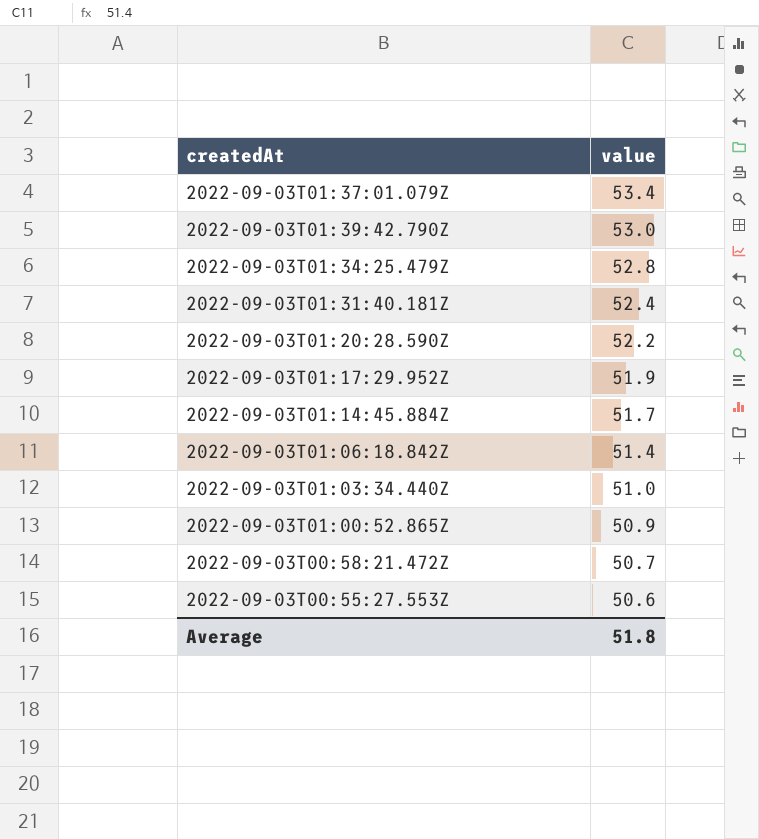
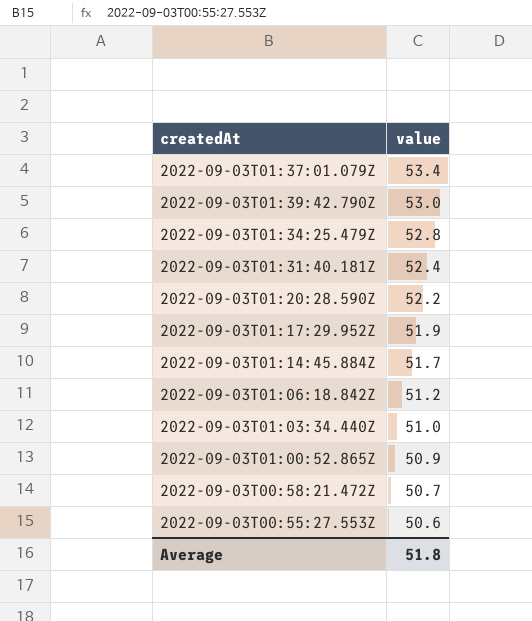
2022-09-03T01:06:18.842Z | value: 51.4 -> 51.2

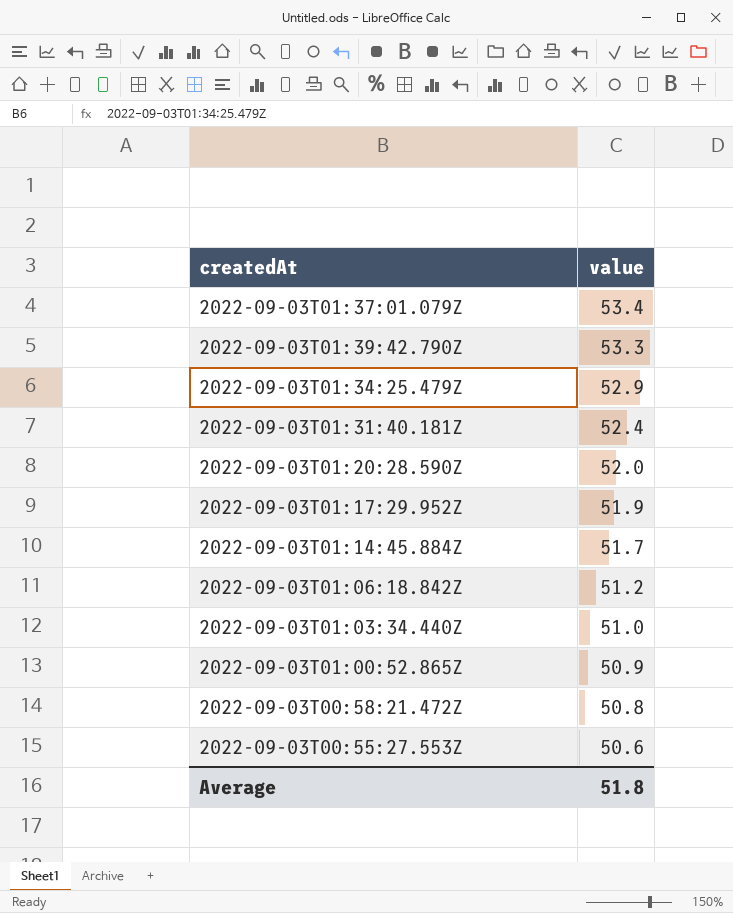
2022-09-03T01:39:42.790Z | value: 53.0 -> 53.3
2022-09-03T01:34:25.479Z | value: 52.8 -> 52.9
2022-09-03T01:20:28.590Z | value: 52.2 -> 52.0
2022-09-03T00:58:21.472Z | value: 50.7 -> 50.8

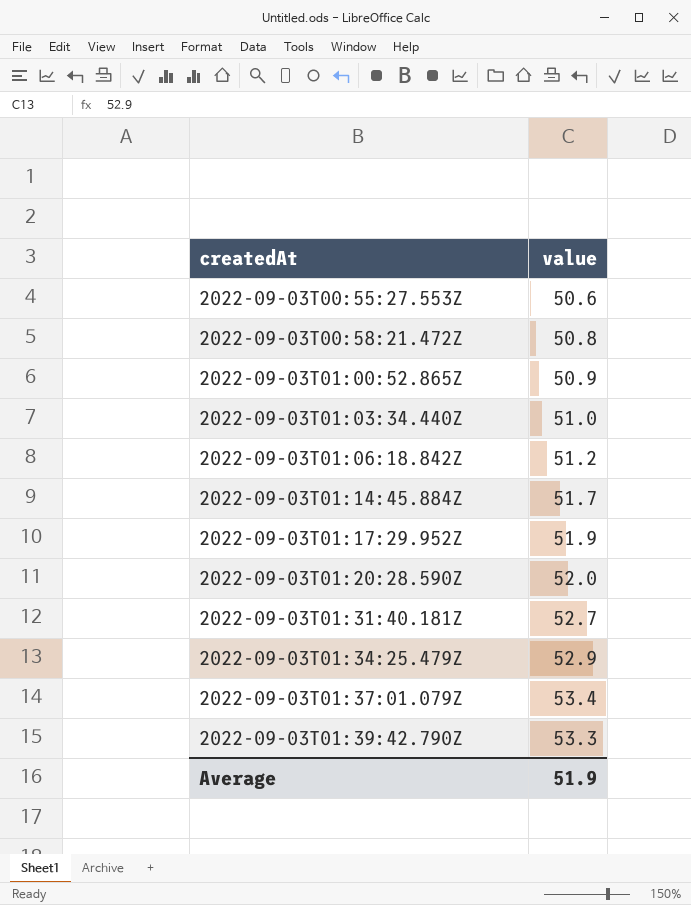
row order: value descending -> createdAt ascending
2022-09-03T01:31:40.181Z | value: 52.4 -> 52.7
Average | value: 51.8 -> 51.9

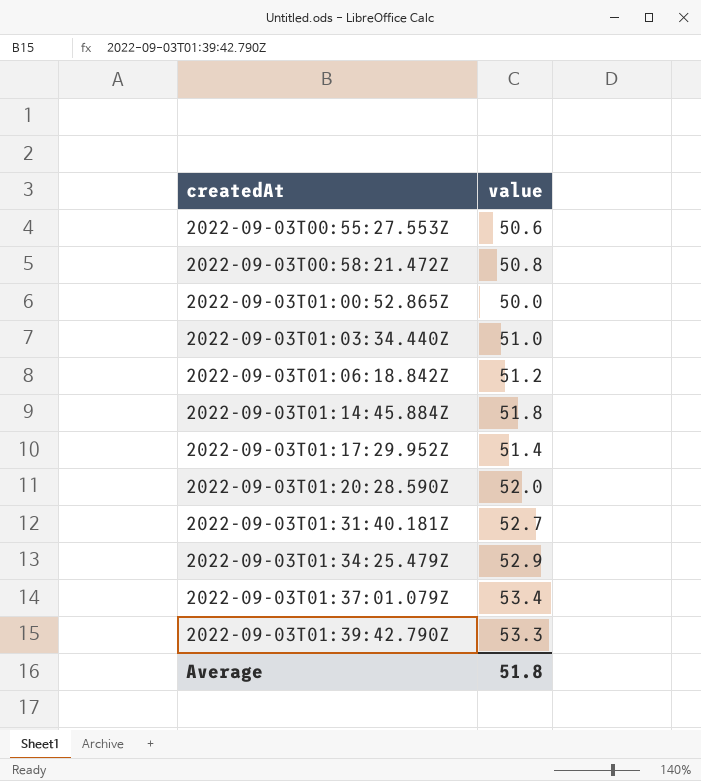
2022-09-03T01:00:52.865Z | value: 50.9 -> 50.0
2022-09-03T01:14:45.884Z | value: 51.7 -> 51.8
2022-09-03T01:17:29.952Z | value: 51.9 -> 51.4
Average | value: 51.9 -> 51.8

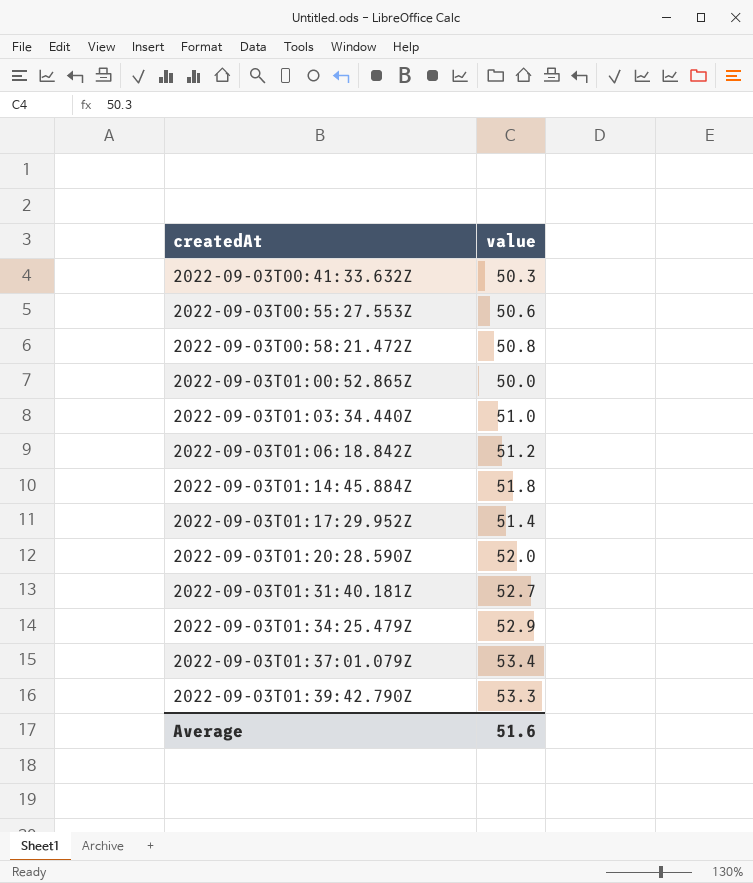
row 2022-09-03T00:41:33.632Z: none -> 50.3
Average | value: 51.8 -> 51.6

